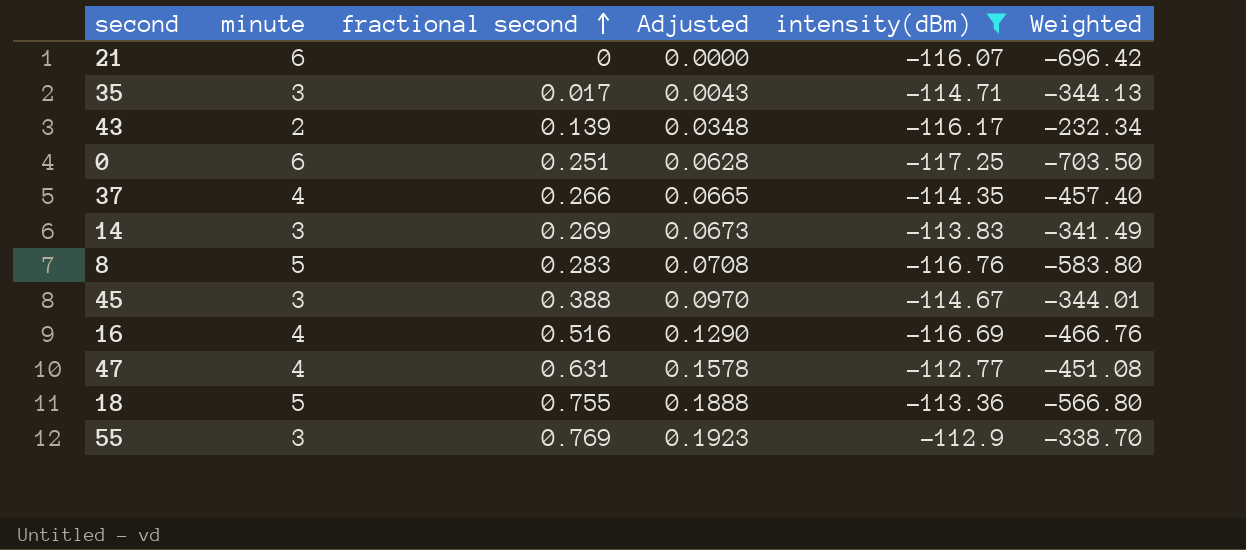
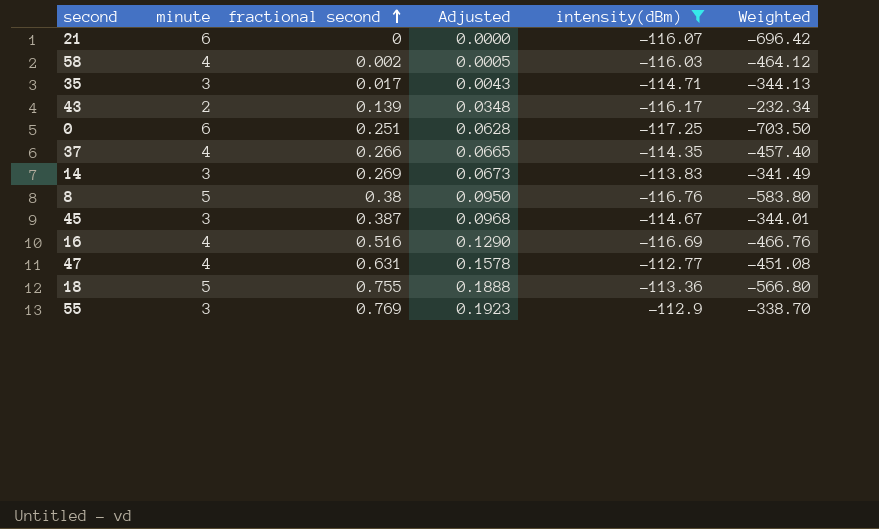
row 58: none -> 4 | 0.002 | 0.0005 | -116.03 | -464.12
8 | fractional second: 0.283 -> 0.38
8 | Adjusted: 0.0708 -> 0.0950
45 | fractional second: 0.388 -> 0.387
45 | Adjusted: 0.0970 -> 0.0968

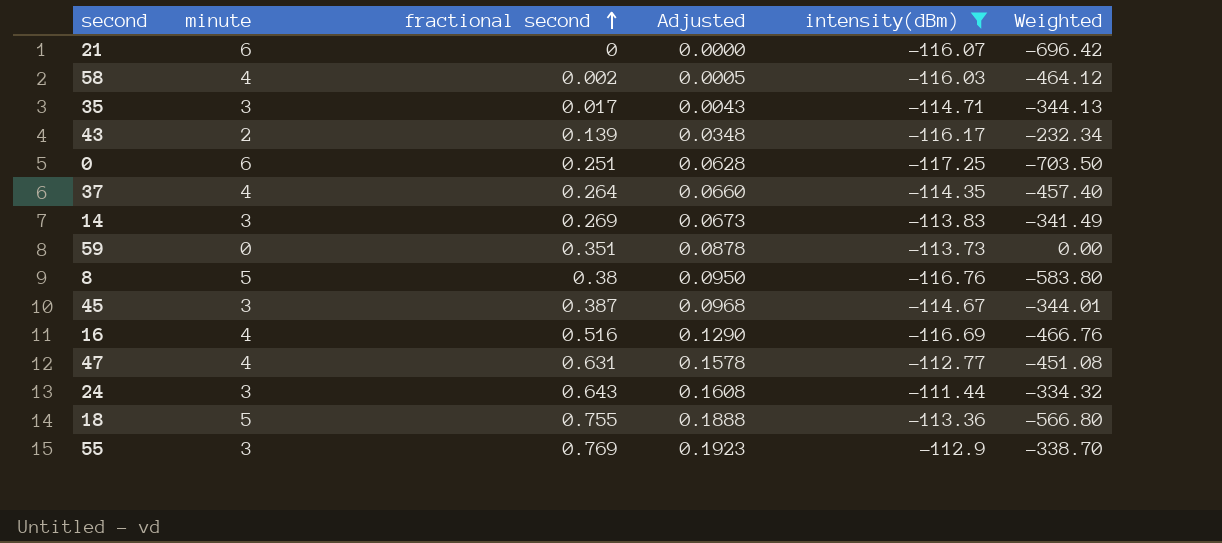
37 | fractional second: 0.266 -> 0.264
37 | Adjusted: 0.0665 -> 0.0660
row 59: none -> 0 | 0.351 | 0.0878 | -113.73 | 0.00
row 24: none -> 3 | 0.643 | 0.1608 | -111.44 | -334.32

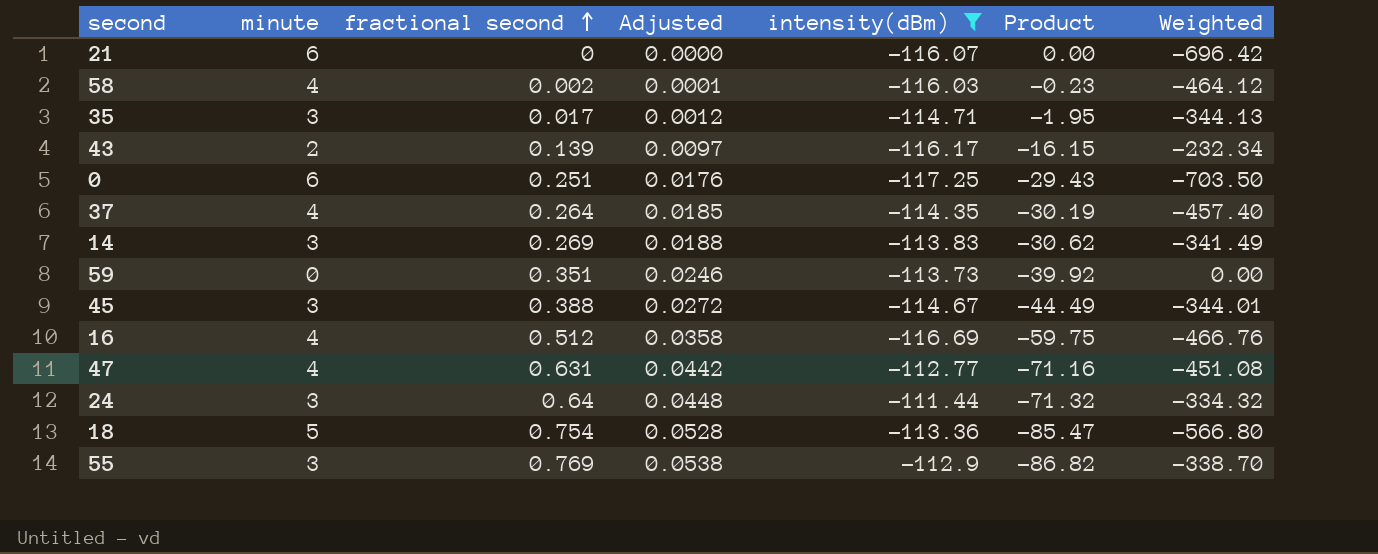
column Adjusted | formula: [fractional second] * 0.25 -> [fractional second] * 0.07
column Product | formula: none -> [fractional second] * [intensity(dBm)]
row 8: 5 | 0.38 | 0.0950 | -116.76 | -583.80 -> none
45 | fractional second: 0.387 -> 0.388
16 | fractional second: 0.516 -> 0.512
24 | fractional second: 0.643 -> 0.64
18 | fractional second: 0.755 -> 0.754

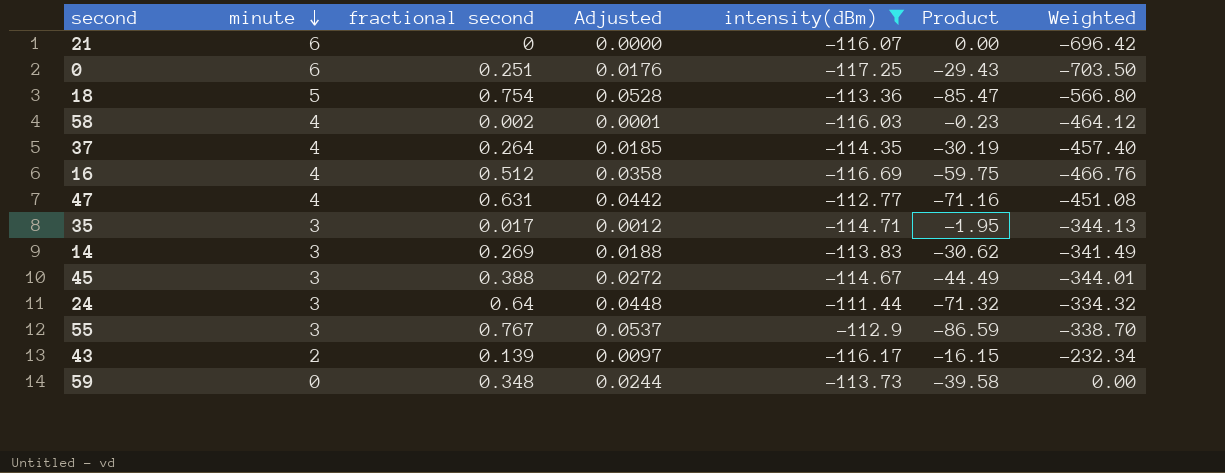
row order: fractional second ascending -> minute descending
55 | fractional second: 0.769 -> 0.767
55 | Adjusted: 0.0538 -> 0.0537
55 | Product: -86.82 -> -86.59
59 | fractional second: 0.351 -> 0.348
59 | Adjusted: 0.0246 -> 0.0244
59 | Product: -39.92 -> -39.58

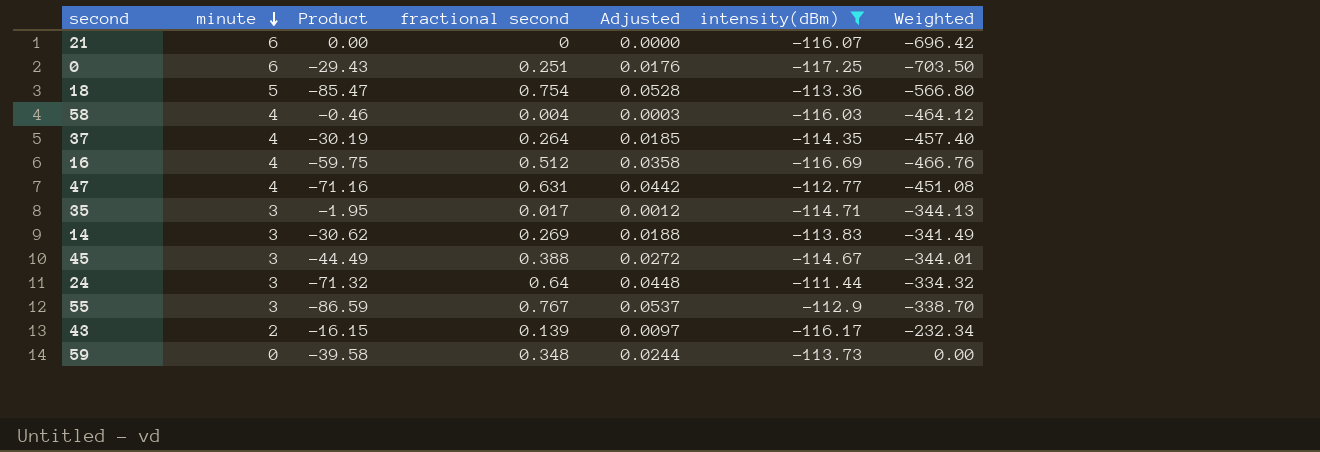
column Product | position: 6 -> 3
58 | Product: -0.23 -> -0.46
58 | fractional second: 0.002 -> 0.004
58 | Adjusted: 0.0001 -> 0.0003

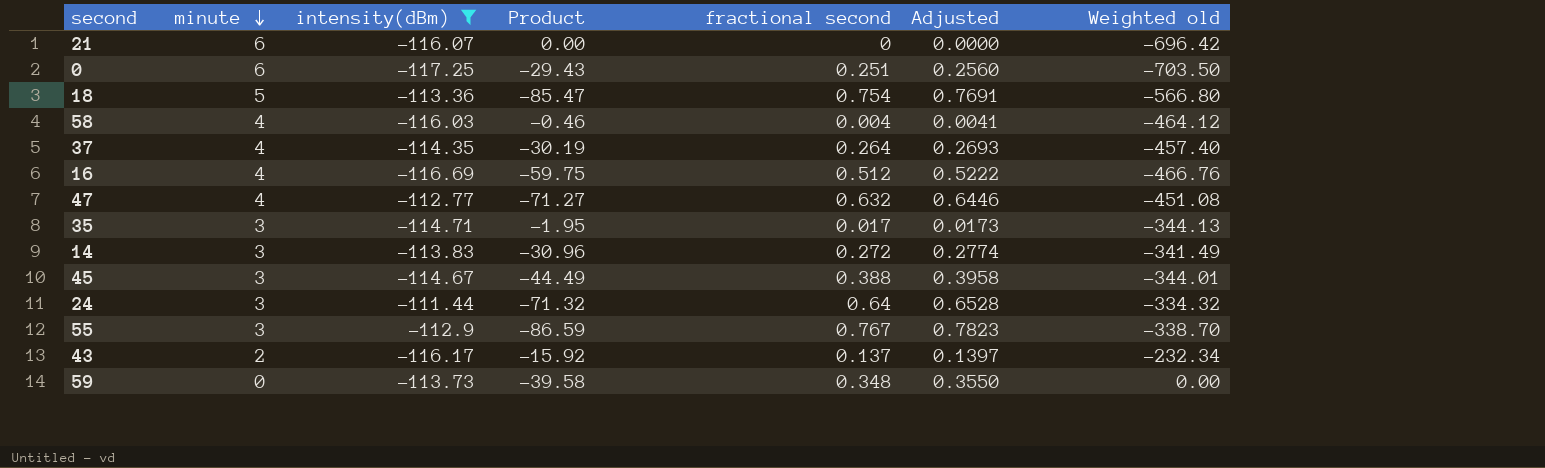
column intensity(dBm) | position: 6 -> 3
column Adjusted | formula: [fractional second] * 0.07 -> [fractional second] * 1.02
column name: Weighted -> Weighted old
47 | Product: -71.16 -> -71.27
47 | fractional second: 0.631 -> 0.632
14 | Product: -30.62 -> -30.96
14 | fractional second: 0.269 -> 0.272
43 | Product: -16.15 -> -15.92
43 | fractional second: 0.139 -> 0.137

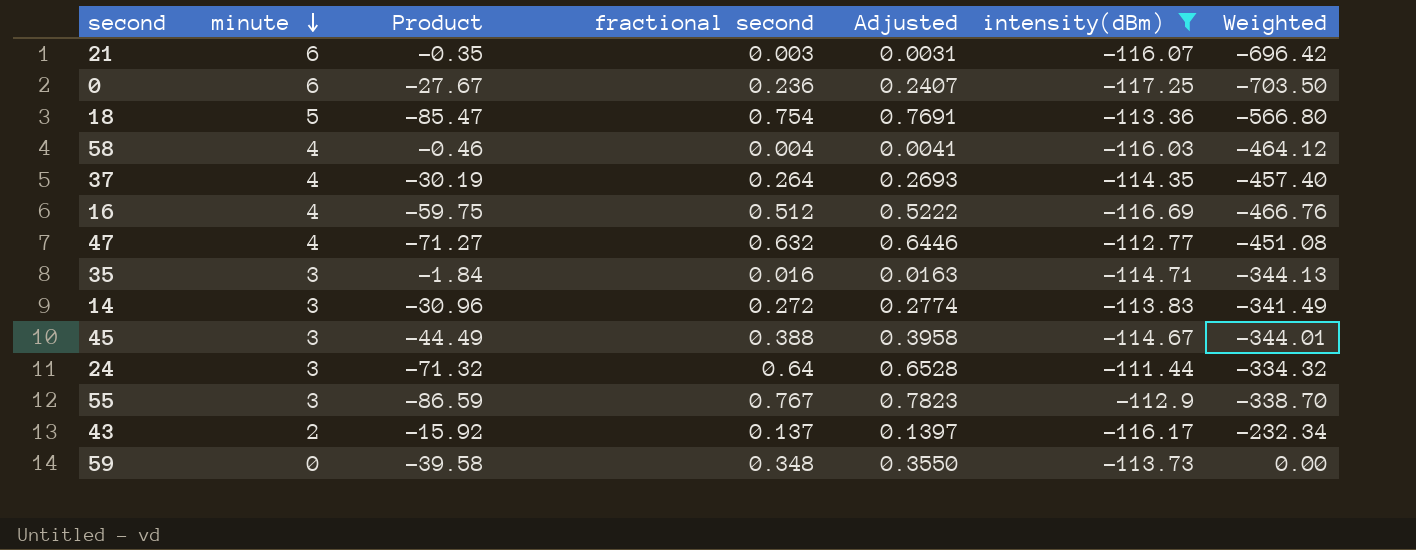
column intensity(dBm) | position: 3 -> 6
column name: Weighted old -> Weighted
21 | Product: 0.00 -> -0.35
21 | fractional second: 0 -> 0.003
21 | Adjusted: 0.0000 -> 0.0031
0 | Product: -29.43 -> -27.67
0 | fractional second: 0.251 -> 0.236
0 | Adjusted: 0.2560 -> 0.2407
35 | Product: -1.95 -> -1.84
35 | fractional second: 0.017 -> 0.016
35 | Adjusted: 0.0173 -> 0.0163

